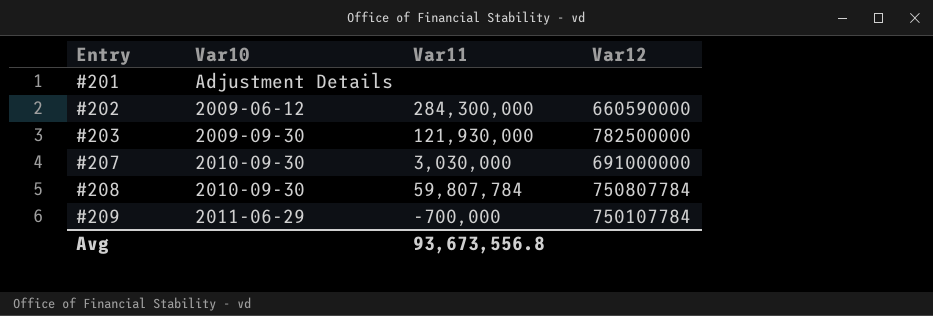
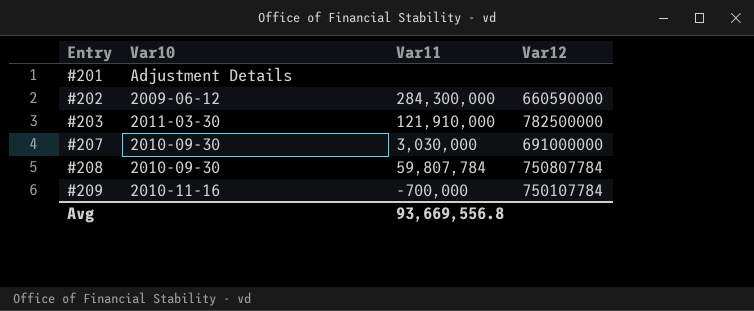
#203 | Var10: 2009-09-30 -> 2011-03-30
#203 | Var11: 121,930,000 -> 121,910,000
#209 | Var10: 2011-06-29 -> 2010-11-16
Avg | Var11: 93,673,556.8 -> 93,669,556.8

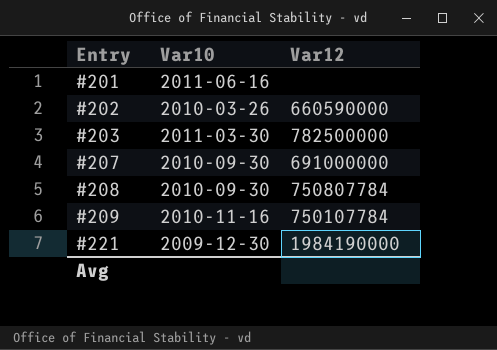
column Var11 | position: 3 -> none
#201 | Var10: Adjustment Details -> 2011-06-16
#202 | Var10: 2009-06-12 -> 2010-03-26
row #221: none -> 2009-12-30 | 1984190000

